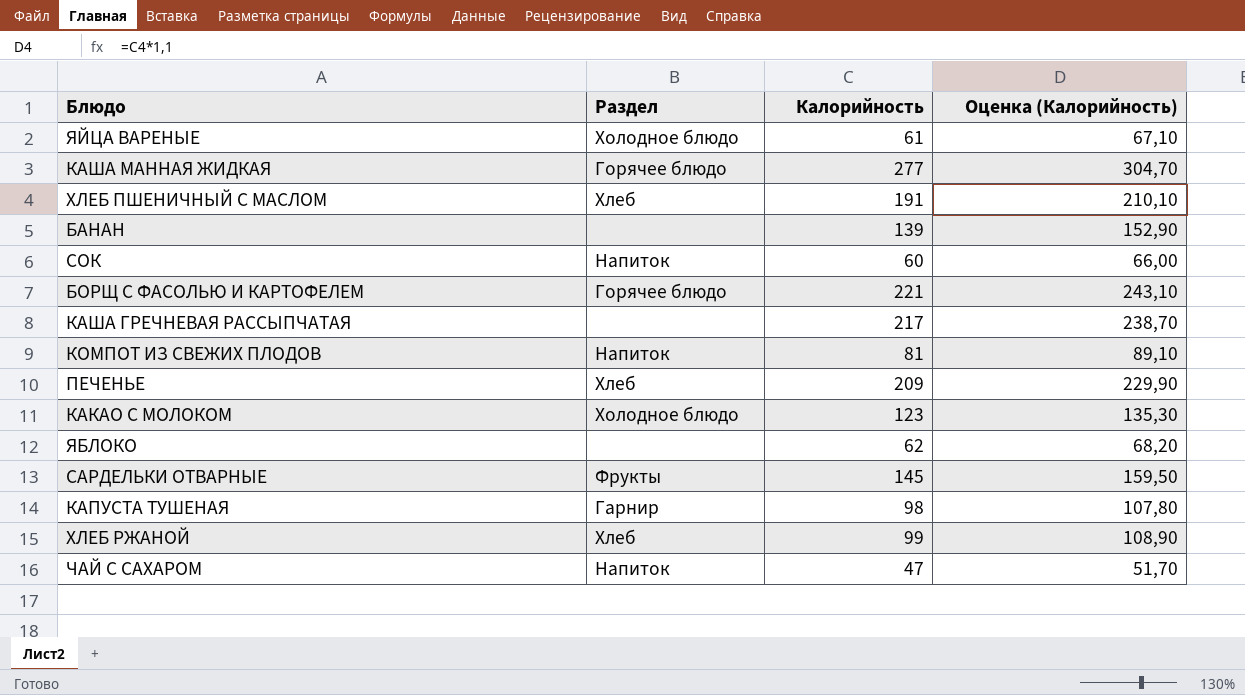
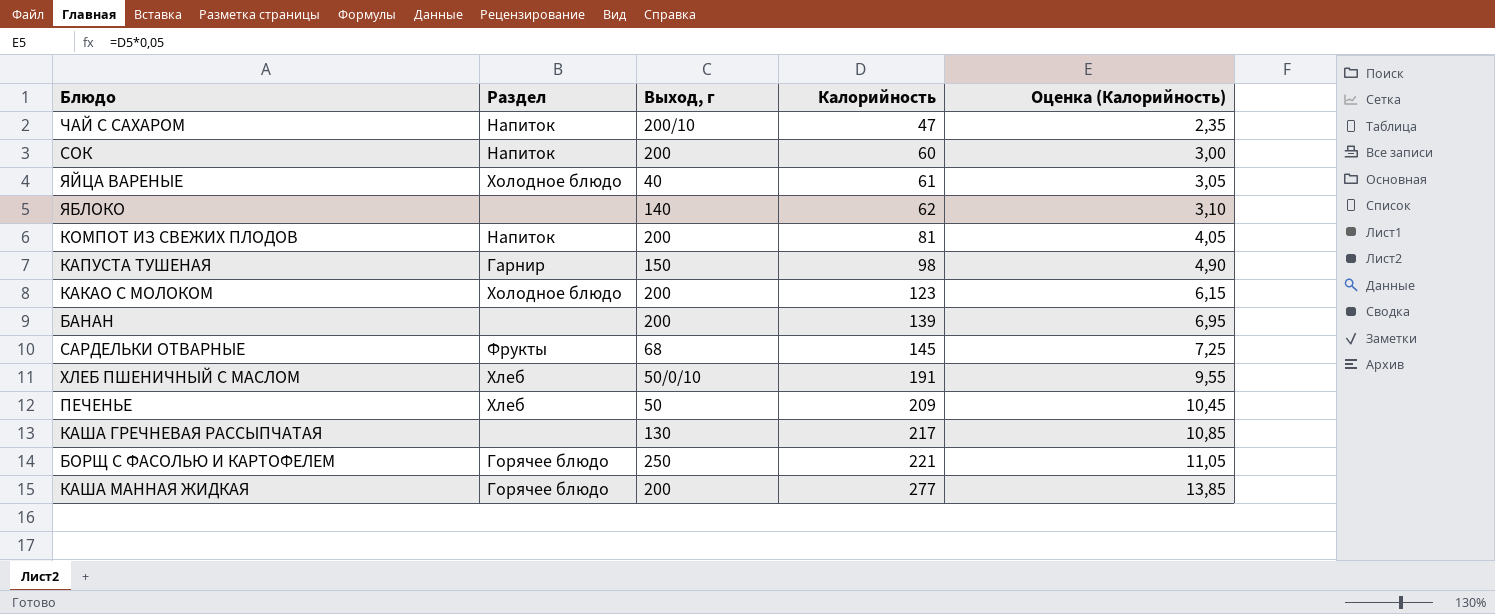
row order: none -> Калорийность ascending
column Выход, г | position: none -> 3
column Оценка (Калорийность) | formula: [Калорийность] * 1,1 -> [Калорийность] * 0,05
row ХЛЕБ РЖАНОЙ: Хлеб | 99 | 108,90 -> none

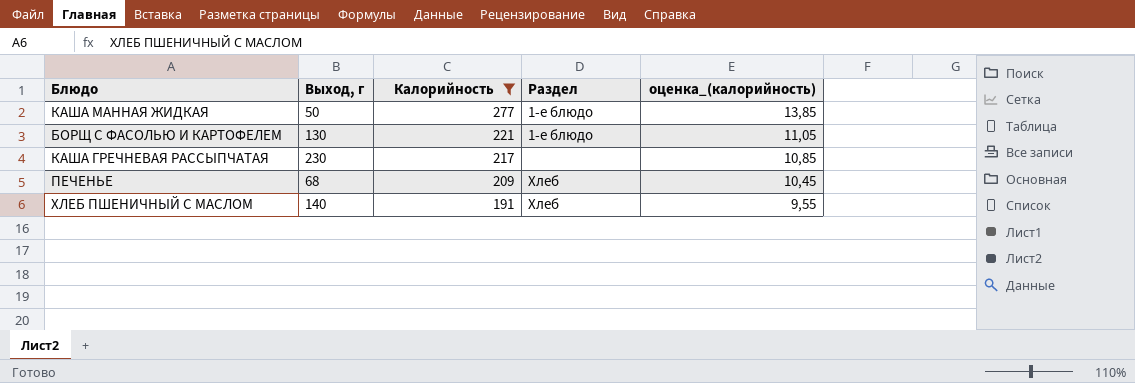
filter: none -> Калорийность >= 191
row order: Калорийность ascending -> Калорийность descending
column Раздел | position: 2 -> 4
column name: Оценка (Калорийность) -> оценка_(калорийность)
КАША МАННАЯ ЖИДКАЯ | Выход, г: 200 -> 50
КАША МАННАЯ ЖИДКАЯ | Раздел: Горячее блюдо -> 1-е блюдо
БОРЩ С ФАСОЛЬЮ И КАРТОФЕЛЕМ | Выход, г: 250 -> 130
БОРЩ С ФАСОЛЬЮ И КАРТОФЕЛЕМ | Раздел: Горячее блюдо -> 1-е блюдо
КАША ГРЕЧНЕВАЯ РАССЫПЧАТАЯ | Выход, г: 130 -> 230
ПЕЧЕНЬЕ | Выход, г: 50 -> 68
ХЛЕБ ПШЕНИЧНЫЙ С МАСЛОМ | Выход, г: 50/0/10 -> 140

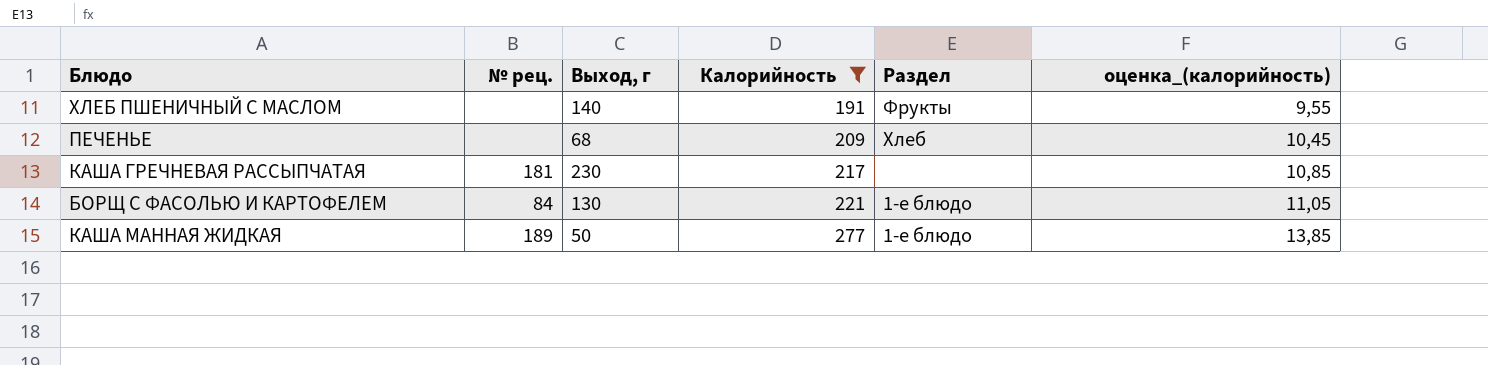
row order: Калорийность descending -> Калорийность ascending
column № рец. | position: none -> 2
ХЛЕБ ПШЕНИЧНЫЙ С МАСЛОМ | Раздел: Хлеб -> Фрукты

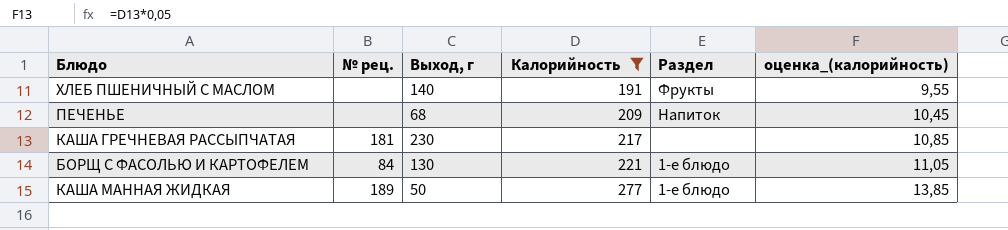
ПЕЧЕНЬЕ | Раздел: Хлеб -> Напиток

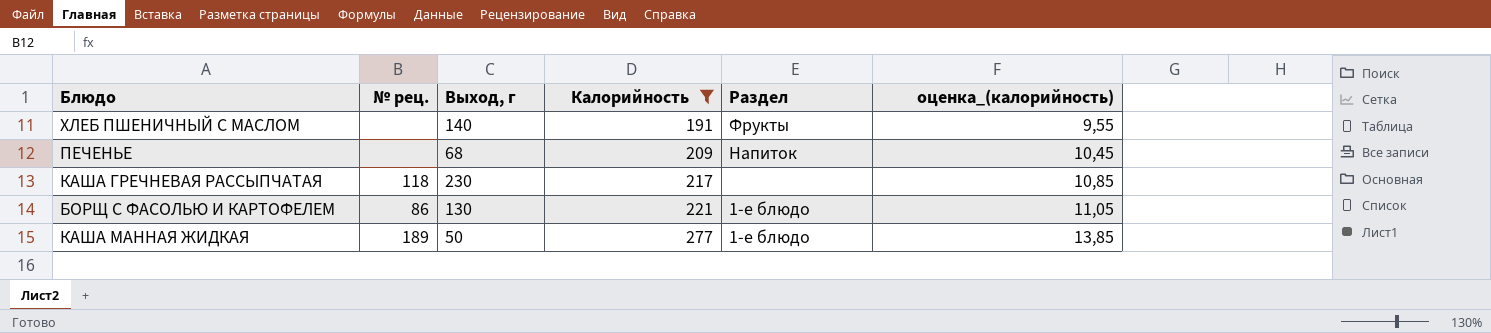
КАША ГРЕЧНЕВАЯ РАССЫПЧАТАЯ | № рец.: 181 -> 118
БОРЩ С ФАСОЛЬЮ И КАРТОФЕЛЕМ | № рец.: 84 -> 86

